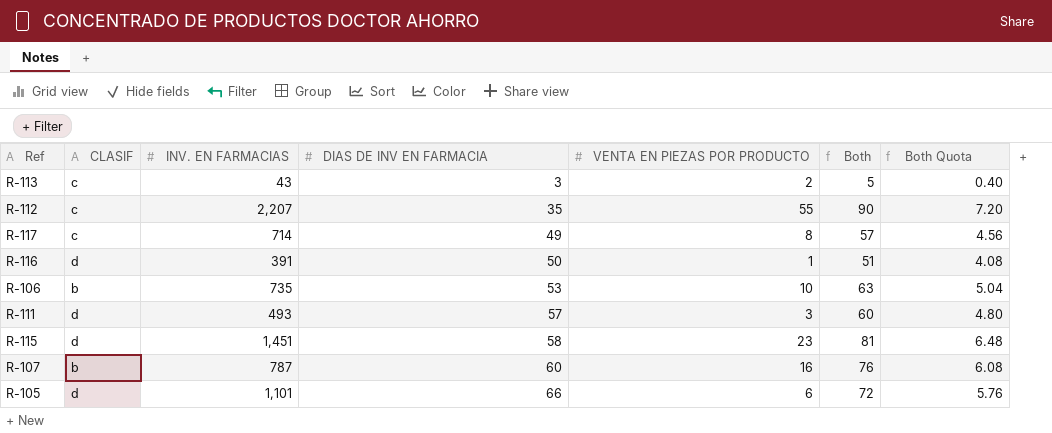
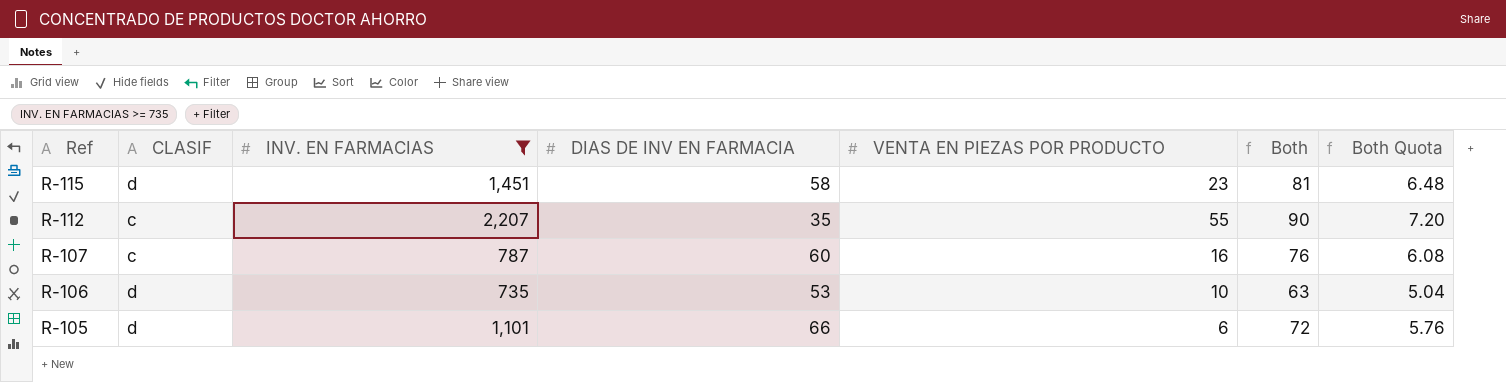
filter: none -> INV. EN FARMACIAS >= 735
row order: DIAS DE INV EN FARMACIA ascending -> Ref descending
R-107 | CLASIF: b -> c
R-106 | CLASIF: b -> d

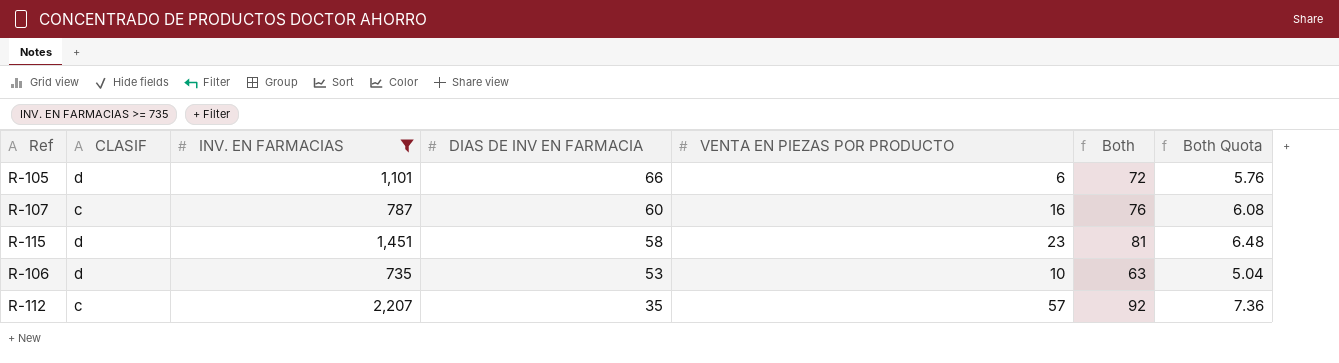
row order: Ref descending -> DIAS DE INV EN FARMACIA descending
R-112 | VENTA EN PIEZAS POR PRODUCTO: 55 -> 57
R-112 | Both: 90 -> 92
R-112 | Both Quota: 7.20 -> 7.36

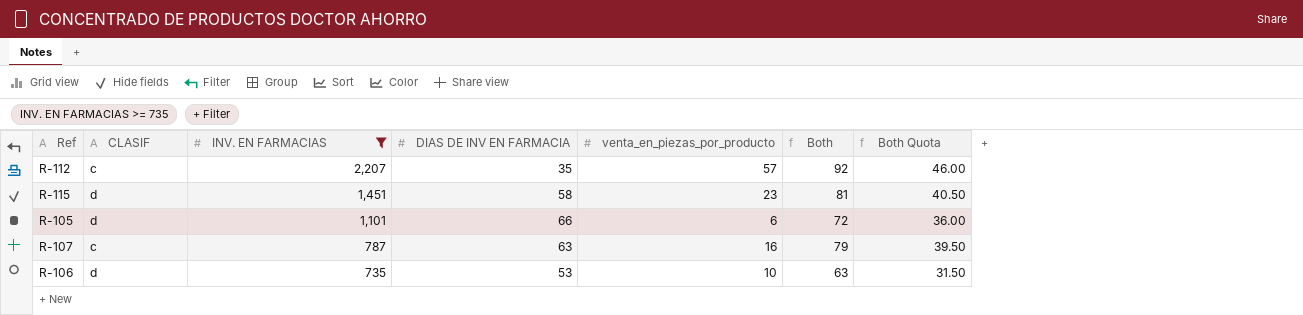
row order: DIAS DE INV EN FARMACIA descending -> INV. EN FARMACIAS descending
column name: VENTA EN PIEZAS POR PRODUCTO -> venta_en_piezas_por_producto
column Both Quota | formula: [Both] * 0.08 -> [Both] * 0.5
R-107 | DIAS DE INV EN FARMACIA: 60 -> 63
R-107 | Both: 76 -> 79

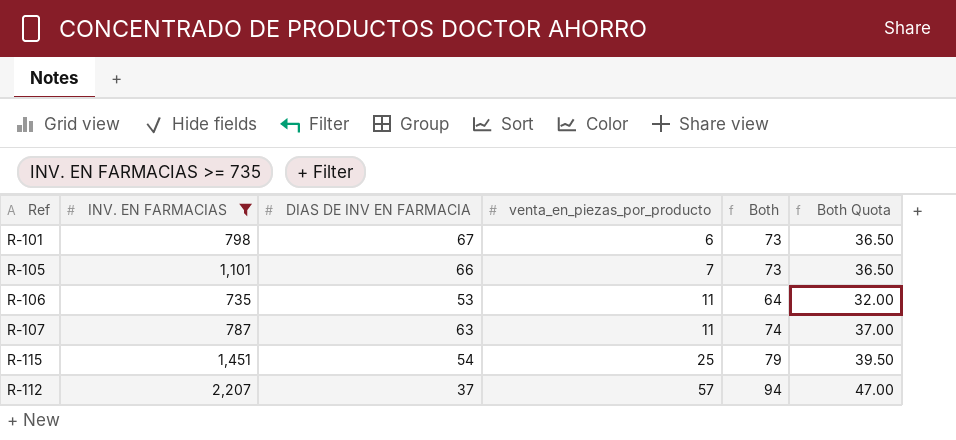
row order: INV. EN FARMACIAS descending -> venta_en_piezas_por_producto ascending
column CLASIF | position: 2 -> none
row R-101: none -> 798 | 67 | 6 | 73 | 36.50
R-105 | venta_en_piezas_por_producto: 6 -> 7
R-105 | Both: 72 -> 73
R-105 | Both Quota: 36.00 -> 36.50
R-106 | venta_en_piezas_por_producto: 10 -> 11
R-106 | Both: 63 -> 64
R-106 | Both Quota: 31.50 -> 32.00
R-107 | venta_en_piezas_por_producto: 16 -> 11
R-107 | Both: 79 -> 74
R-107 | Both Quota: 39.50 -> 37.00
R-115 | DIAS DE INV EN FARMACIA: 58 -> 54
R-115 | venta_en_piezas_por_producto: 23 -> 25
R-115 | Both: 81 -> 79
R-115 | Both Quota: 40.50 -> 39.50
R-112 | DIAS DE INV EN FARMACIA: 35 -> 37
R-112 | Both: 92 -> 94
R-112 | Both Quota: 46.00 -> 47.00

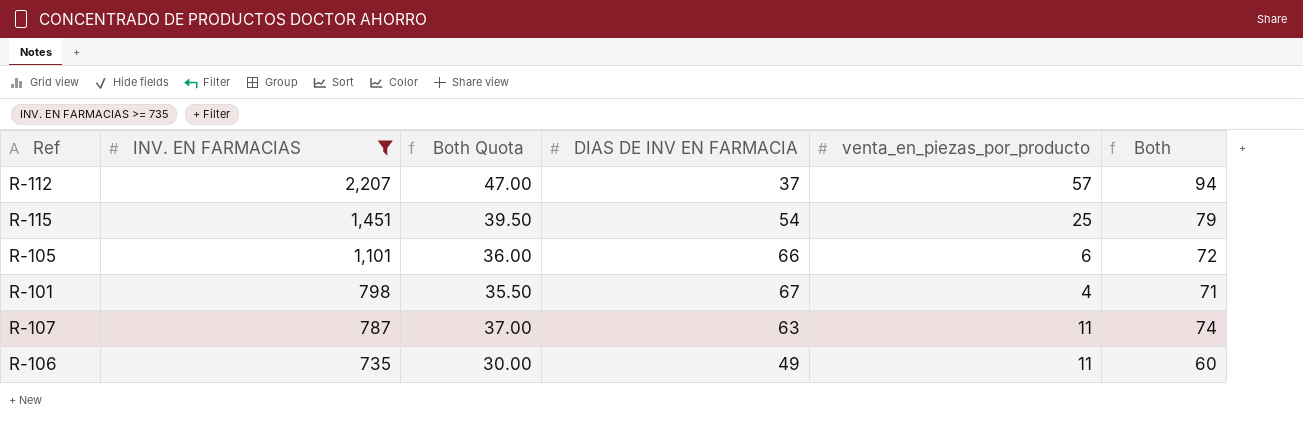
row order: venta_en_piezas_por_producto ascending -> INV. EN FARMACIAS descending
column Both Quota | position: 6 -> 3
R-105 | Both Quota: 36.50 -> 36.00
R-105 | venta_en_piezas_por_producto: 7 -> 6
R-105 | Both: 73 -> 72
R-101 | Both Quota: 36.50 -> 35.50
R-101 | venta_en_piezas_por_producto: 6 -> 4
R-101 | Both: 73 -> 71
R-106 | Both Quota: 32.00 -> 30.00
R-106 | DIAS DE INV EN FARMACIA: 53 -> 49
R-106 | Both: 64 -> 60

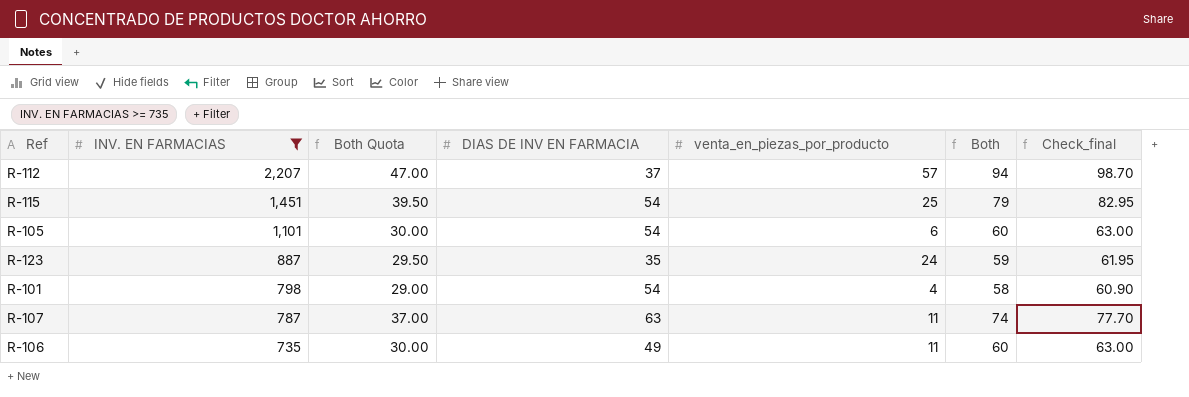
column Check_final | formula: none -> [Both] * 1.05
R-105 | Both Quota: 36.00 -> 30.00
R-105 | DIAS DE INV EN FARMACIA: 66 -> 54
R-105 | Both: 72 -> 60
row R-123: none -> 887 | 29.50 | 35 | 24 | 59 | 61.95
R-101 | Both Quota: 35.50 -> 29.00
R-101 | DIAS DE INV EN FARMACIA: 67 -> 54
R-101 | Both: 71 -> 58

